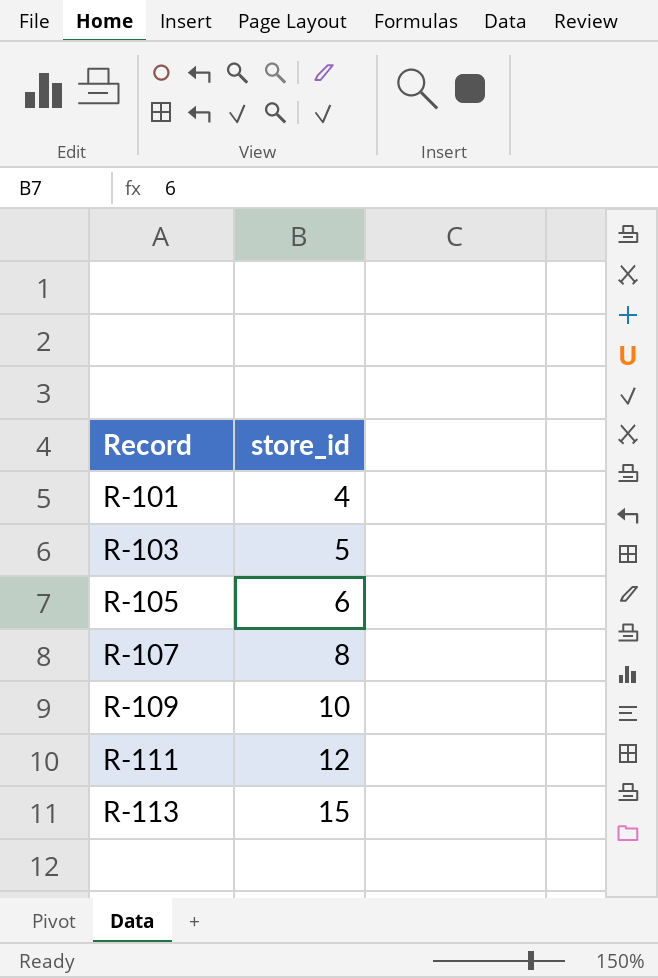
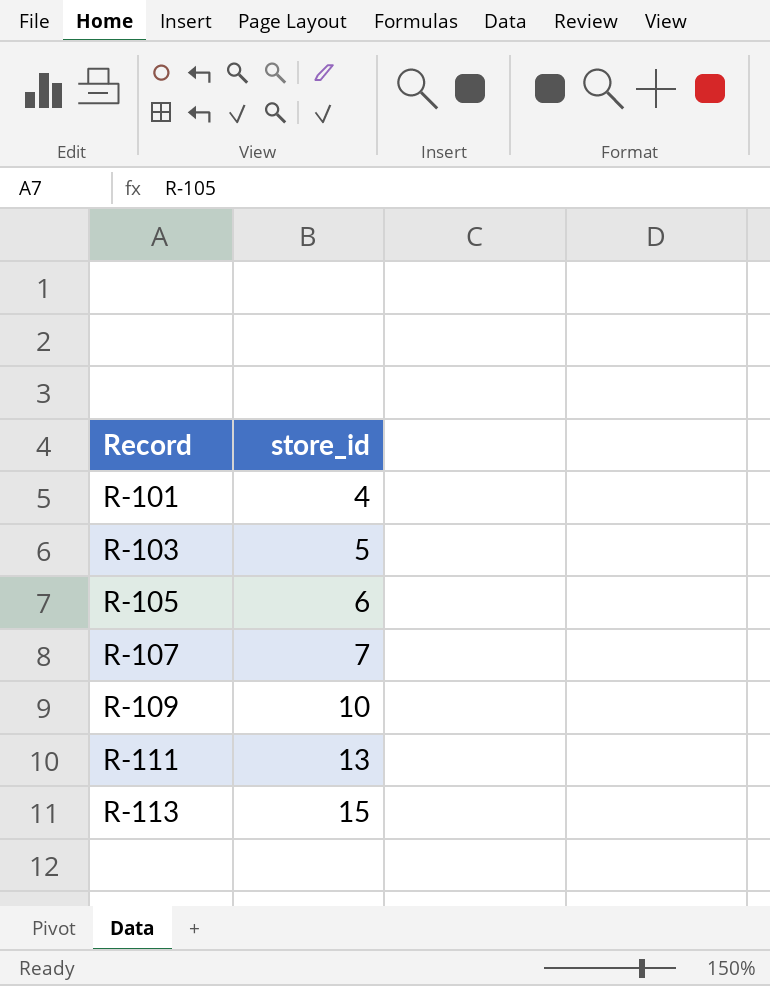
R-107 | store_id: 8 -> 7
R-111 | store_id: 12 -> 13

